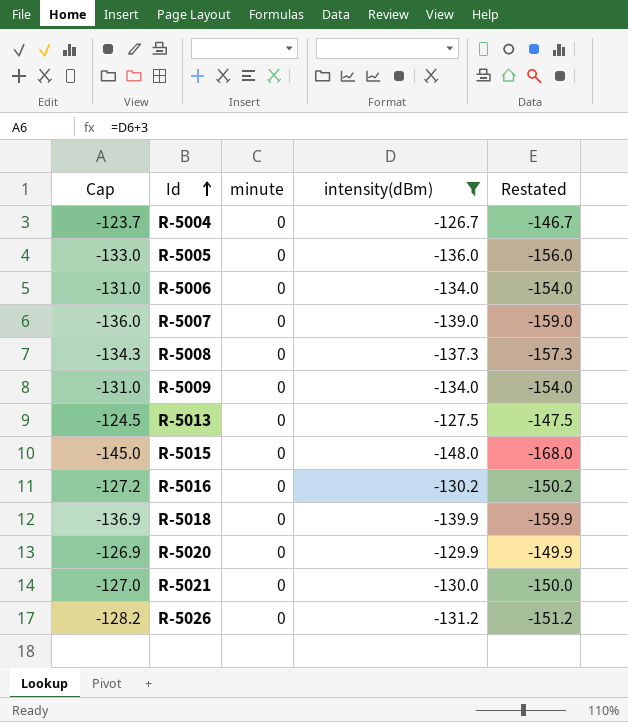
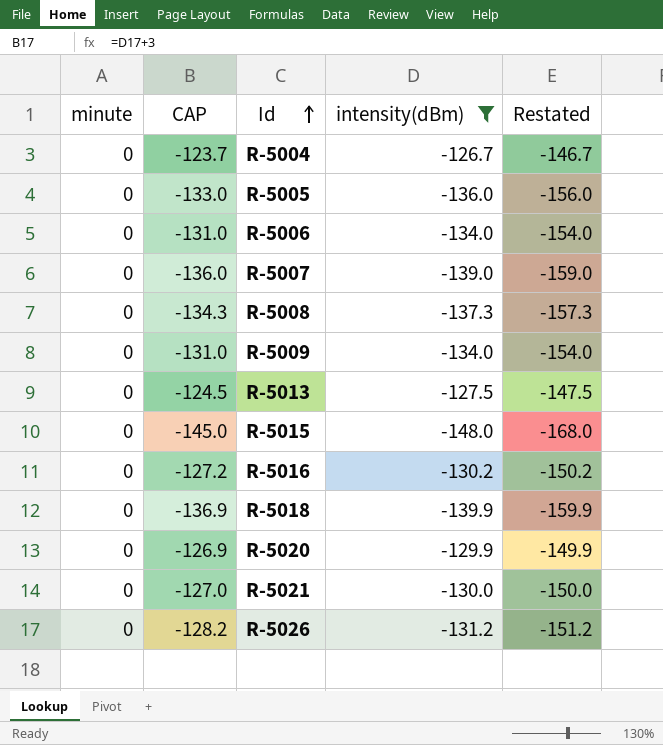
column minute | position: 3 -> 1
column name: Cap -> CAP

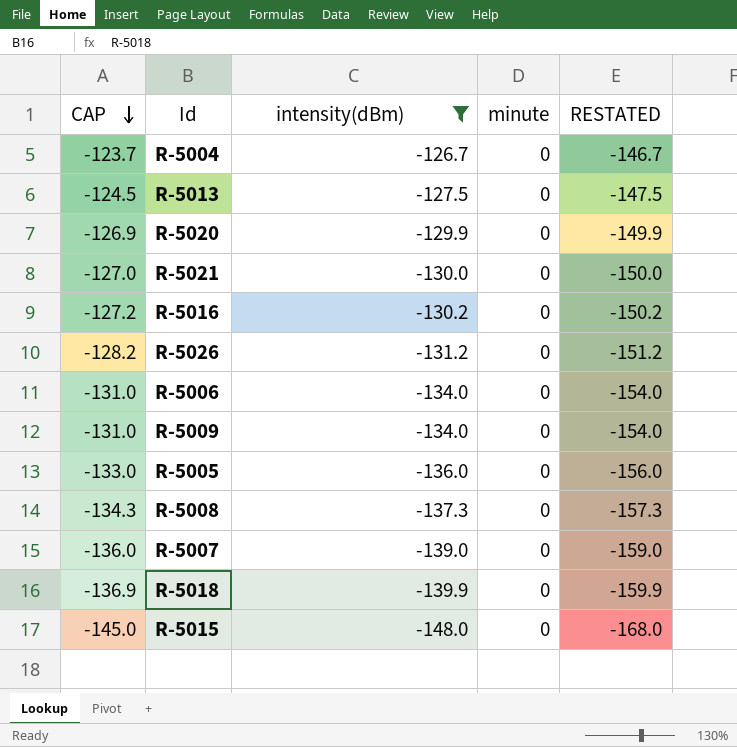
row order: Id ascending -> CAP descending
column minute | position: 1 -> 4
column name: Restated -> RESTATED

